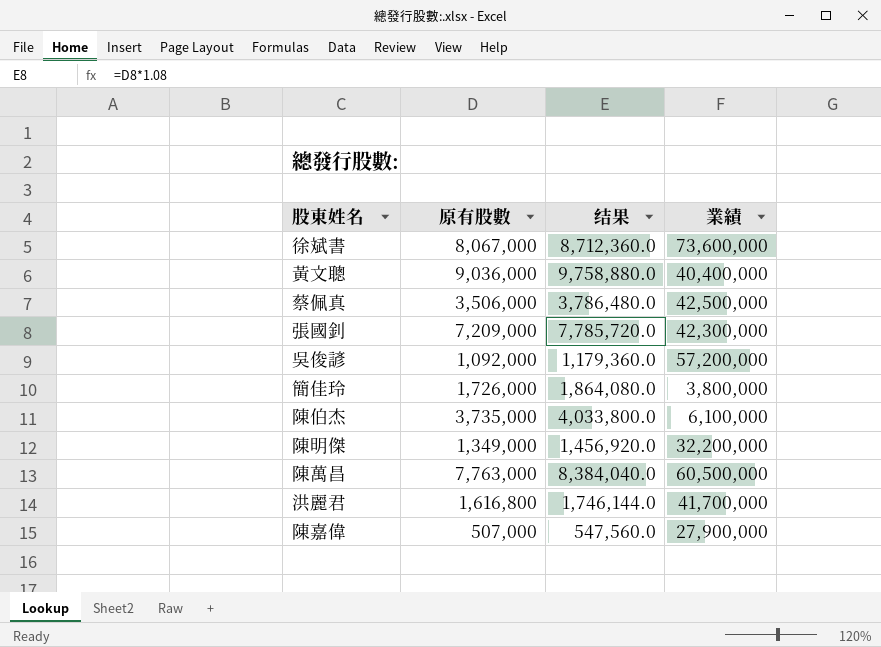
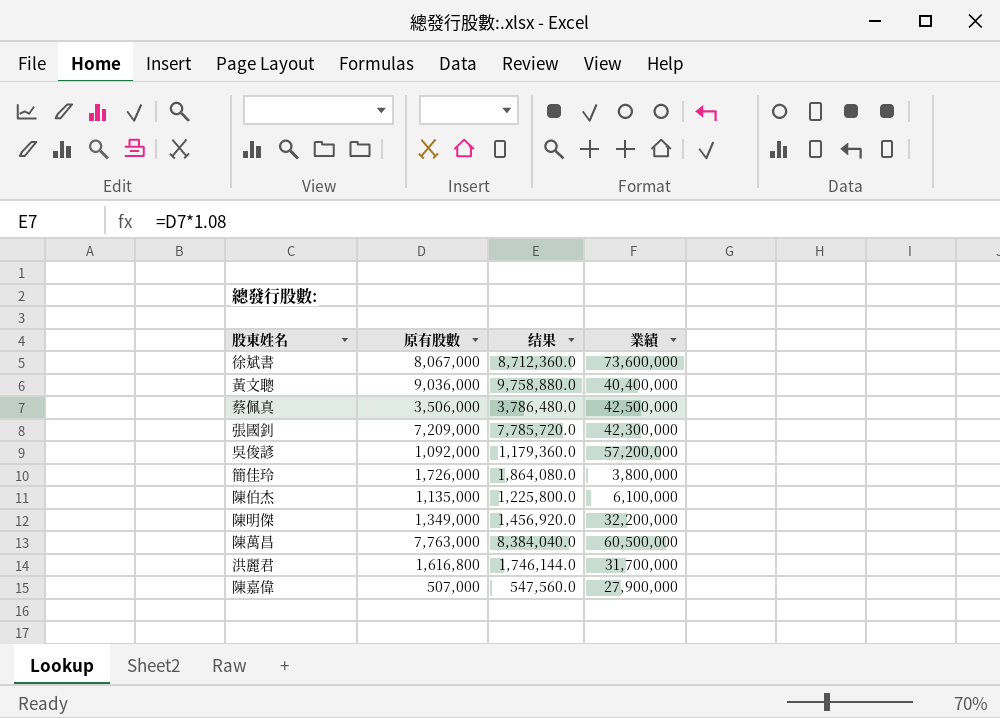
陳伯杰 | 原有股數: 3,735,000 -> 1,135,000
陳伯杰 | 结果: 4,033,800.0 -> 1,225,800.0
洪麗君 | 業績: 41,700,000 -> 31,700,000

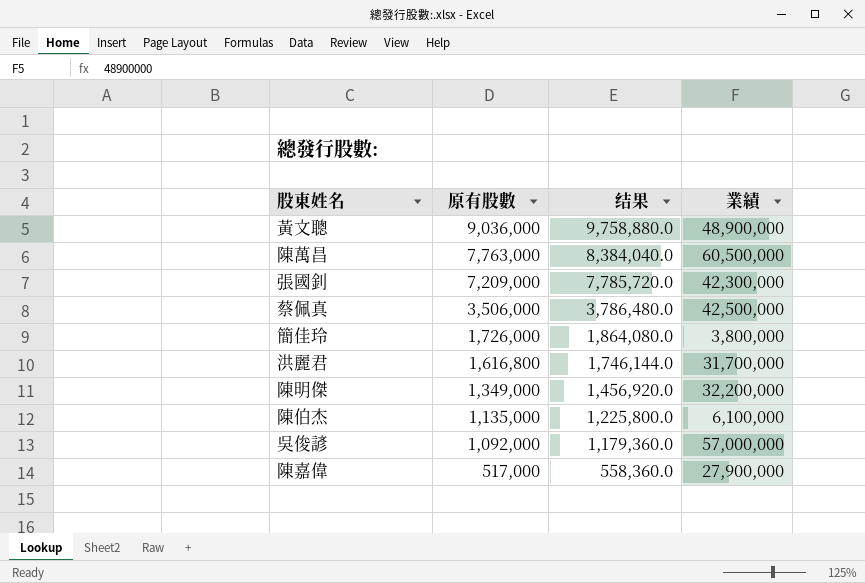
row order: none -> 原有股數 descending
row 徐斌書: 8,067,000 | 8,712,360.0 | 73,600,000 -> none
黃文聰 | 業績: 40,400,000 -> 48,900,000
吳俊諺 | 業績: 57,200,000 -> 57,000,000
陳嘉偉 | 原有股數: 507,000 -> 517,000
陳嘉偉 | 结果: 547,560.0 -> 558,360.0

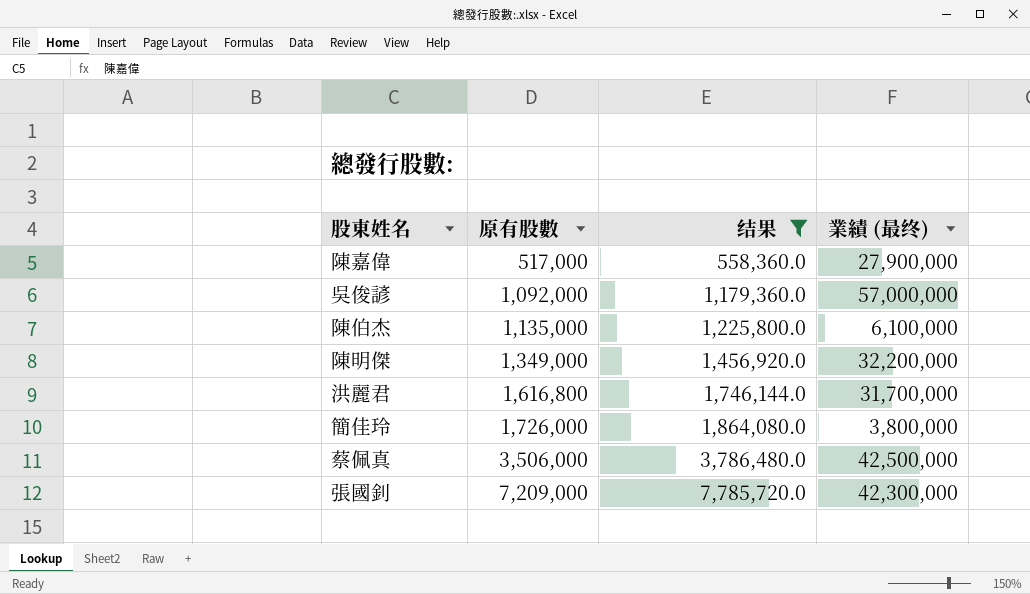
filter: none -> 结果 <= 7,785,720.0
row order: 原有股數 descending -> 原有股數 ascending
column name: 業績 -> 業績 (最终)

